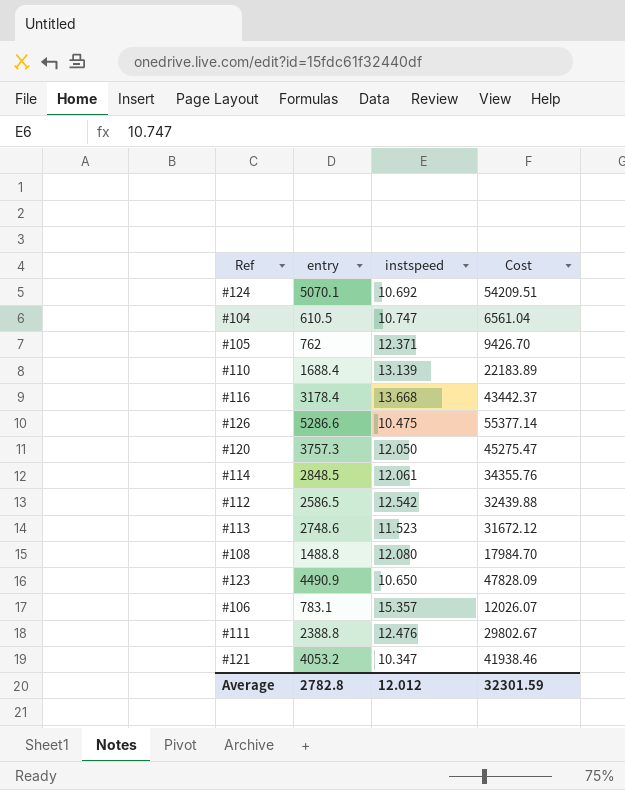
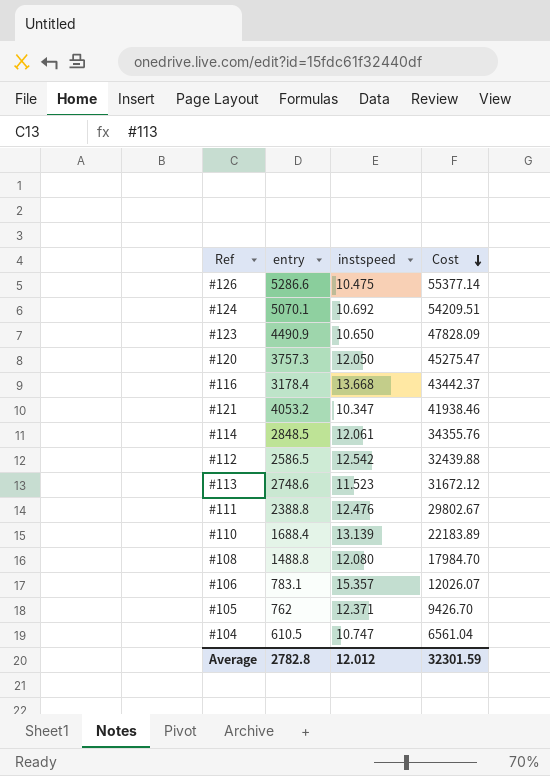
row order: none -> Cost descending

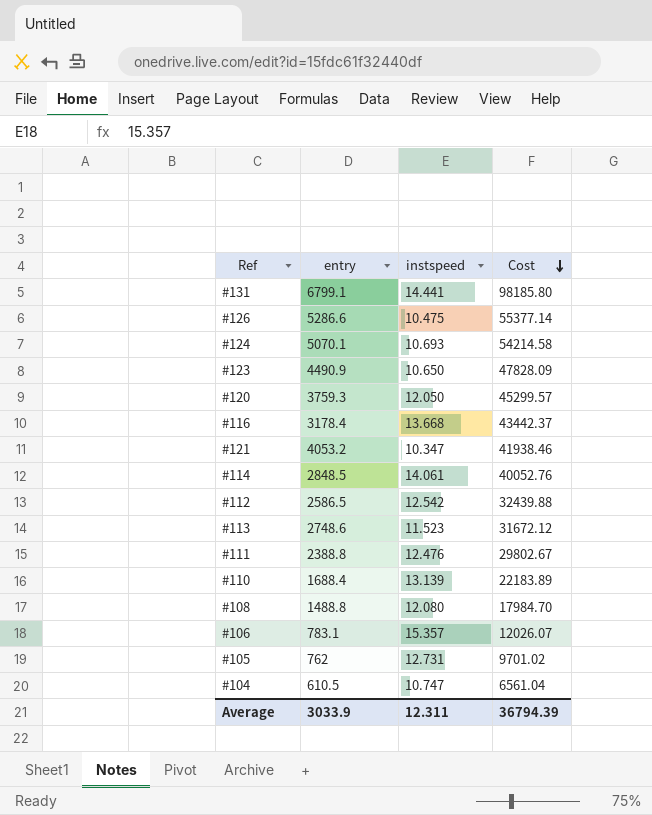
row #131: none -> 6799.1 | 14.441 | 98185.80
#124 | instspeed: 10.692 -> 10.693
#124 | Cost: 54209.51 -> 54214.58
#120 | entry: 3757.3 -> 3759.3
#120 | Cost: 45275.47 -> 45299.57
#114 | instspeed: 12.061 -> 14.061
#114 | Cost: 34355.76 -> 40052.76
#105 | instspeed: 12.371 -> 12.731
#105 | Cost: 9426.70 -> 9701.02
Average | entry: 2782.8 -> 3033.9
Average | instspeed: 12.012 -> 12.311
Average | Cost: 32301.59 -> 36794.39

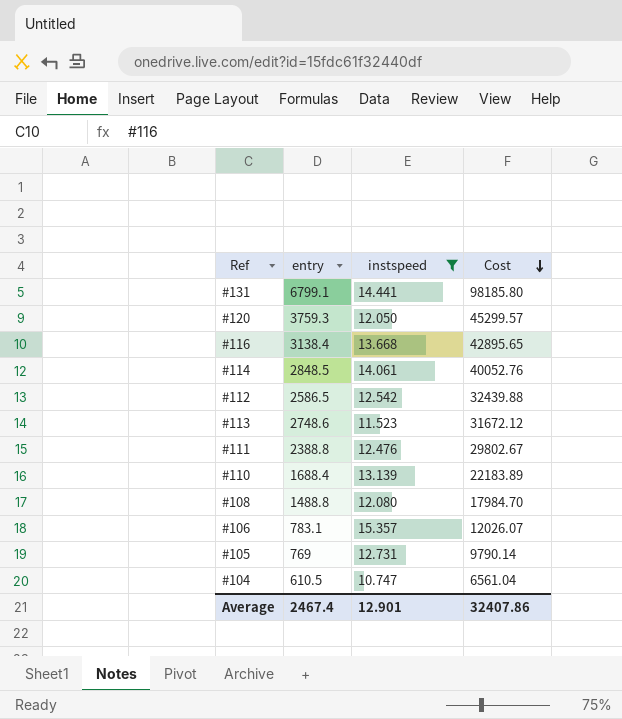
filter: none -> instspeed >= 10.747
#116 | entry: 3178.4 -> 3138.4
#116 | Cost: 43442.37 -> 42895.65
#105 | entry: 762 -> 769
#105 | Cost: 9701.02 -> 9790.14
Average | entry: 3033.9 -> 2467.4
Average | instspeed: 12.311 -> 12.901
Average | Cost: 36794.39 -> 32407.86

